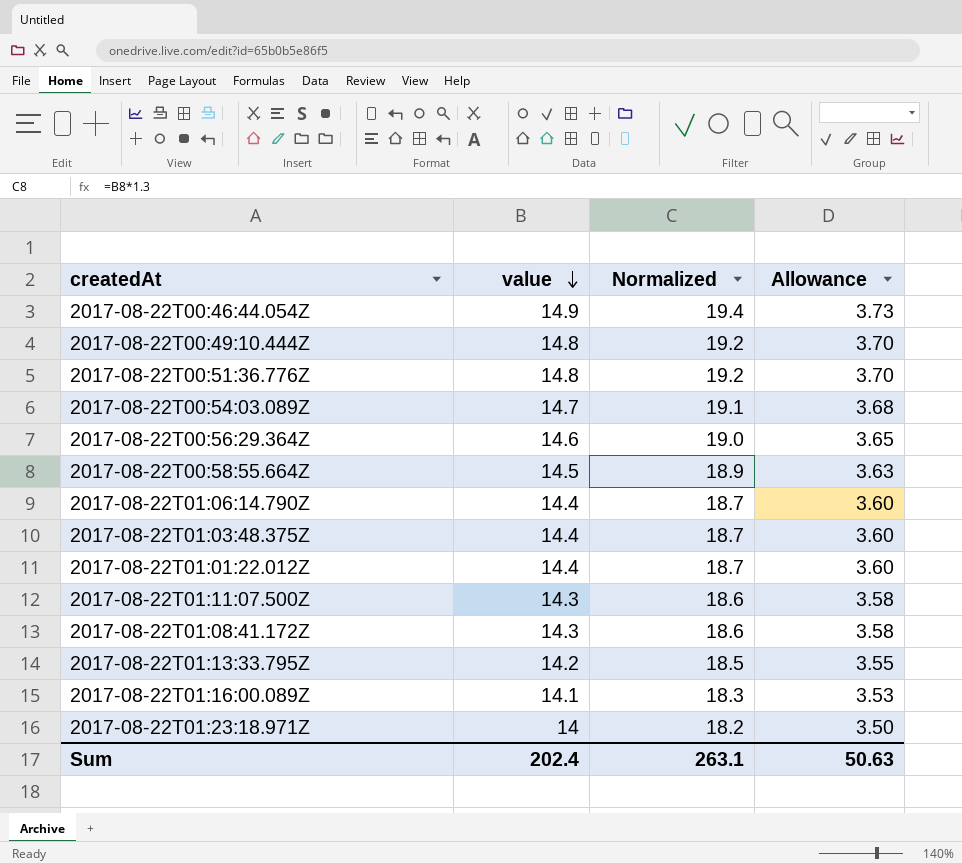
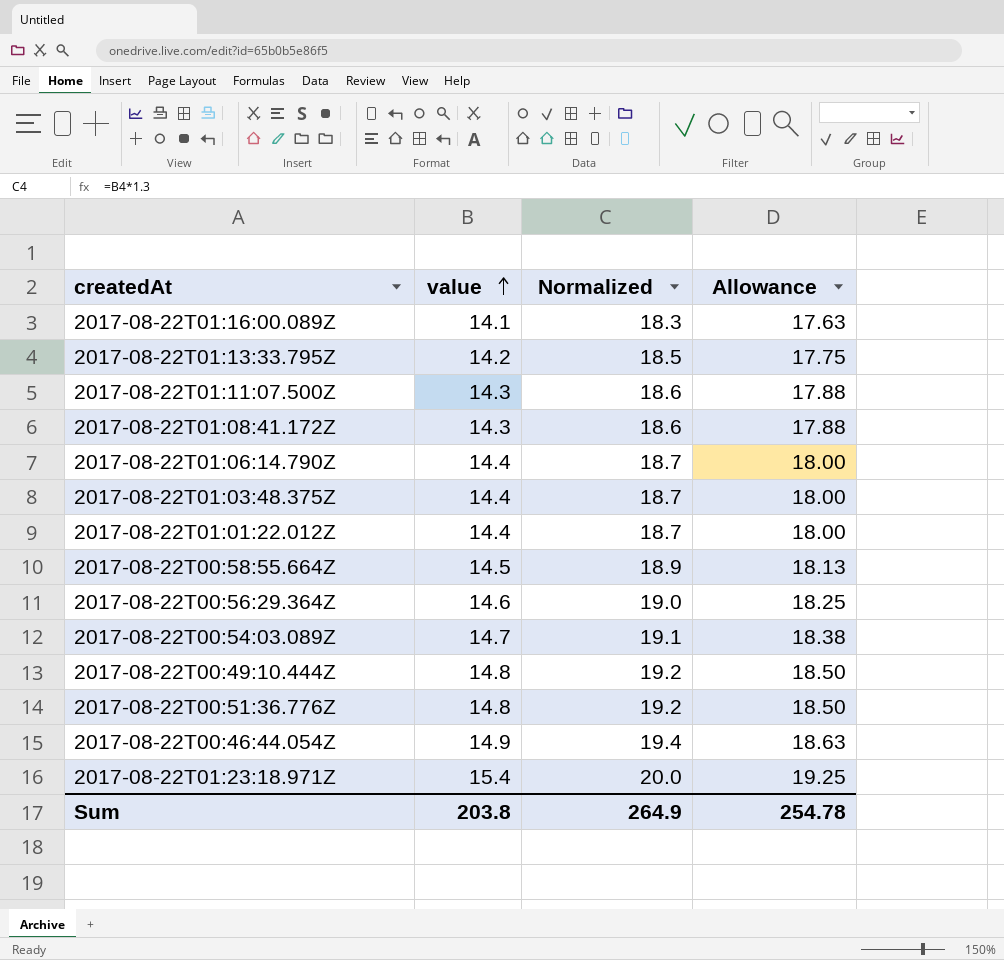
row order: value descending -> value ascending
column Allowance | formula: [value] * 0.25 -> [value] * 1.25
2017-08-22T01:23:18.971Z | value: 14 -> 15.4
2017-08-22T01:23:18.971Z | Normalized: 18.2 -> 20.0
Sum | value: 202.4 -> 203.8
Sum | Normalized: 263.1 -> 264.9
Sum | Allowance: 50.63 -> 254.78

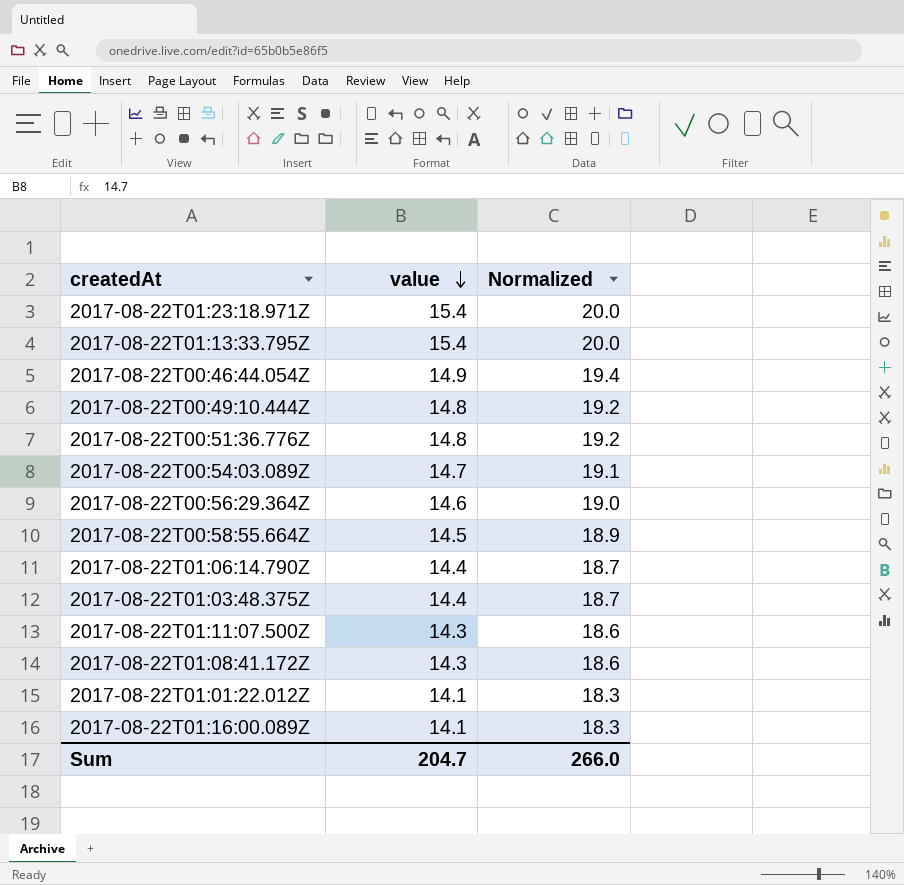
row order: value ascending -> value descending
column Allowance | formula: [value] * 1.25 -> none
2017-08-22T01:13:33.795Z | value: 14.2 -> 15.4
2017-08-22T01:13:33.795Z | Normalized: 18.5 -> 20.0
2017-08-22T01:01:22.012Z | value: 14.4 -> 14.1
2017-08-22T01:01:22.012Z | Normalized: 18.7 -> 18.3
Sum | value: 203.8 -> 204.7
Sum | Normalized: 264.9 -> 266.0

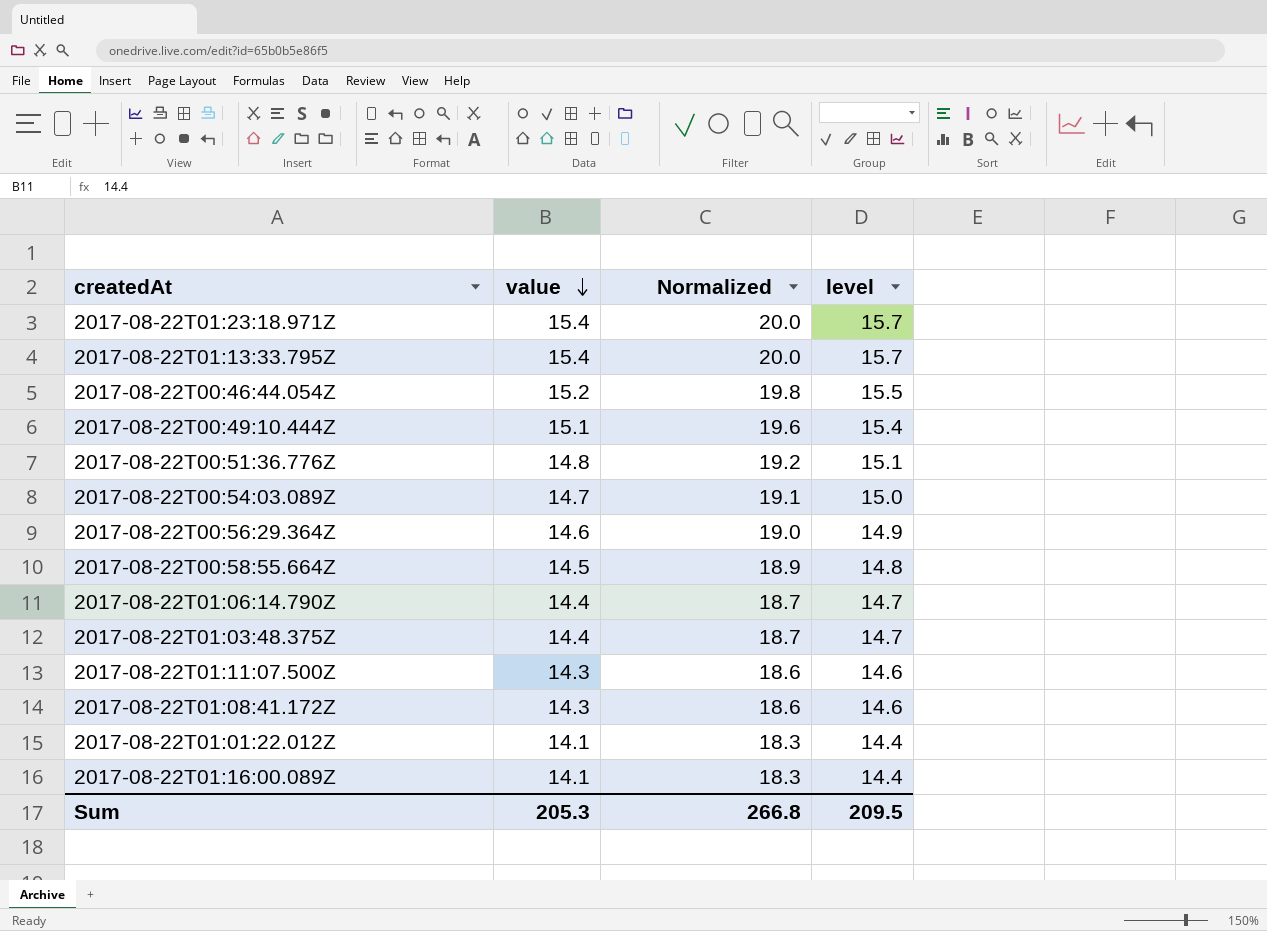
column level | formula: none -> [value] * 1.02
2017-08-22T00:46:44.054Z | value: 14.9 -> 15.2
2017-08-22T00:46:44.054Z | Normalized: 19.4 -> 19.8
2017-08-22T00:49:10.444Z | value: 14.8 -> 15.1
2017-08-22T00:49:10.444Z | Normalized: 19.2 -> 19.6
Sum | value: 204.7 -> 205.3
Sum | Normalized: 266.0 -> 266.8

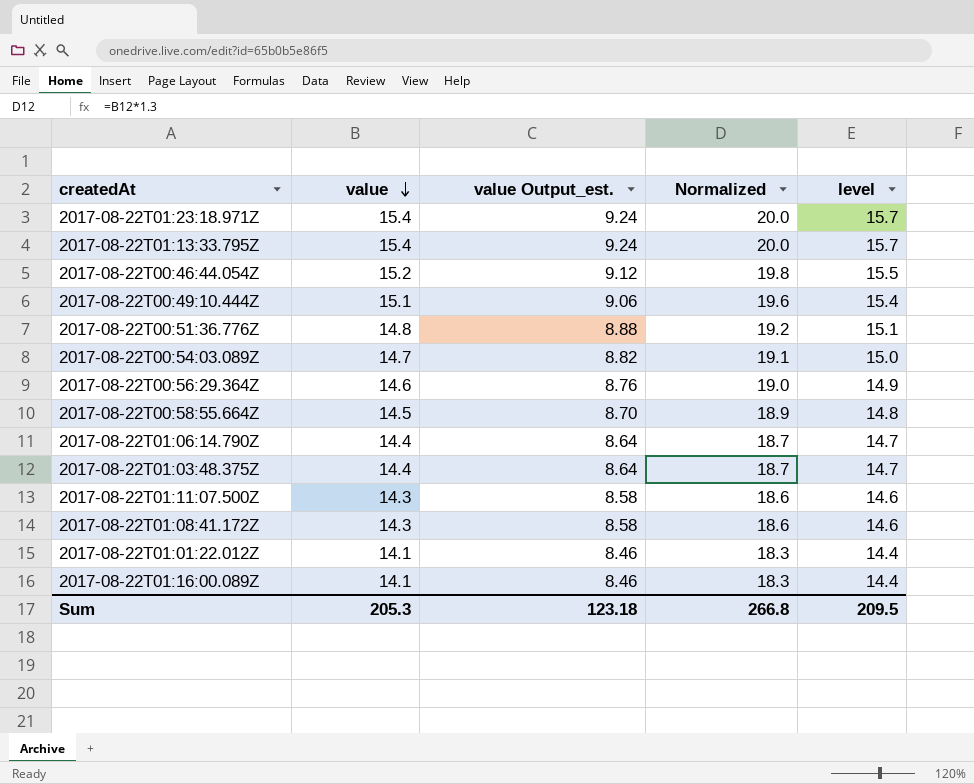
column value Output_est. | formula: none -> [value] * 0.6

